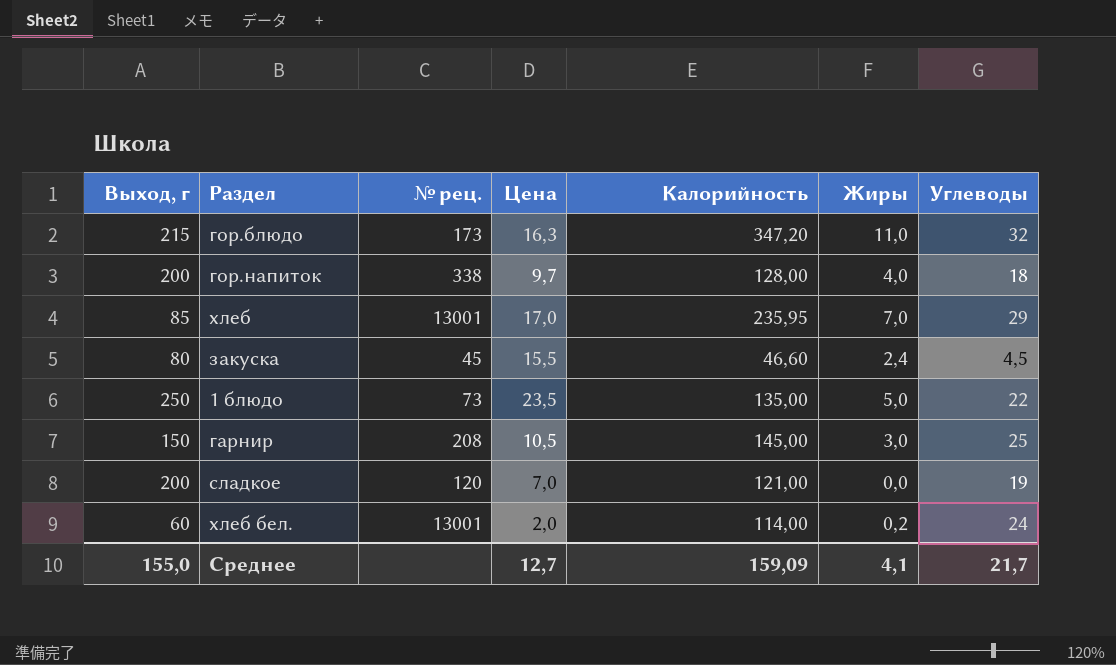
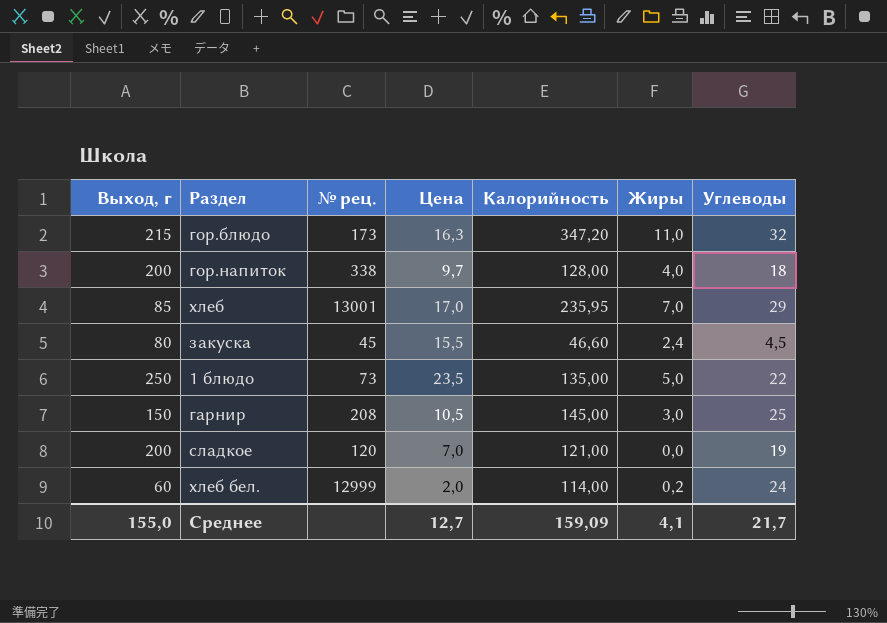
хлеб бел. | № рец.: 13001 -> 12999

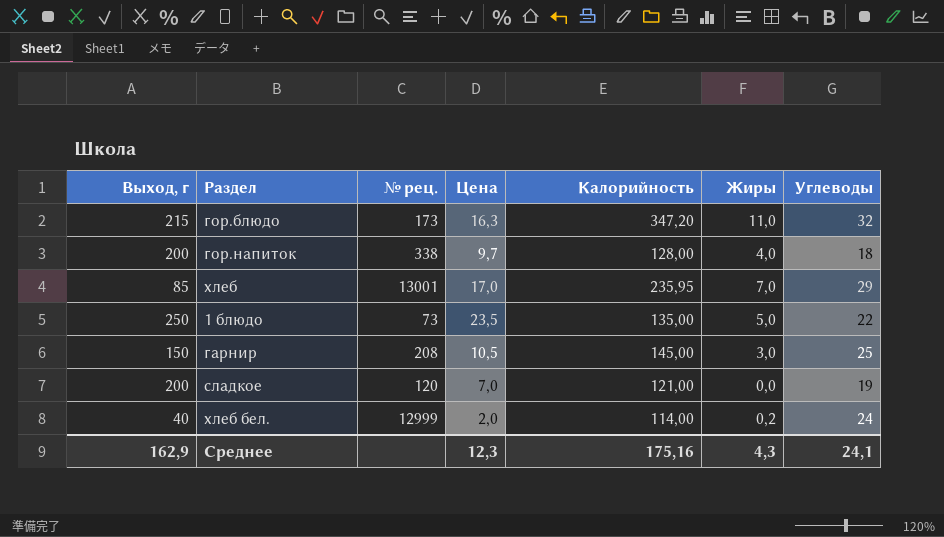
row закуска: 80 | 45 | 15,5 | 46,60 | 2,4 | 4,5 -> none
хлеб бел. | Выход, г: 60 -> 40
Среднее | Выход, г: 155,0 -> 162,9
Среднее | Цена: 12,7 -> 12,3
Среднее | Калорийность: 159,09 -> 175,16
Среднее | Жиры: 4,1 -> 4,3
Среднее | Углеводы: 21,7 -> 24,1

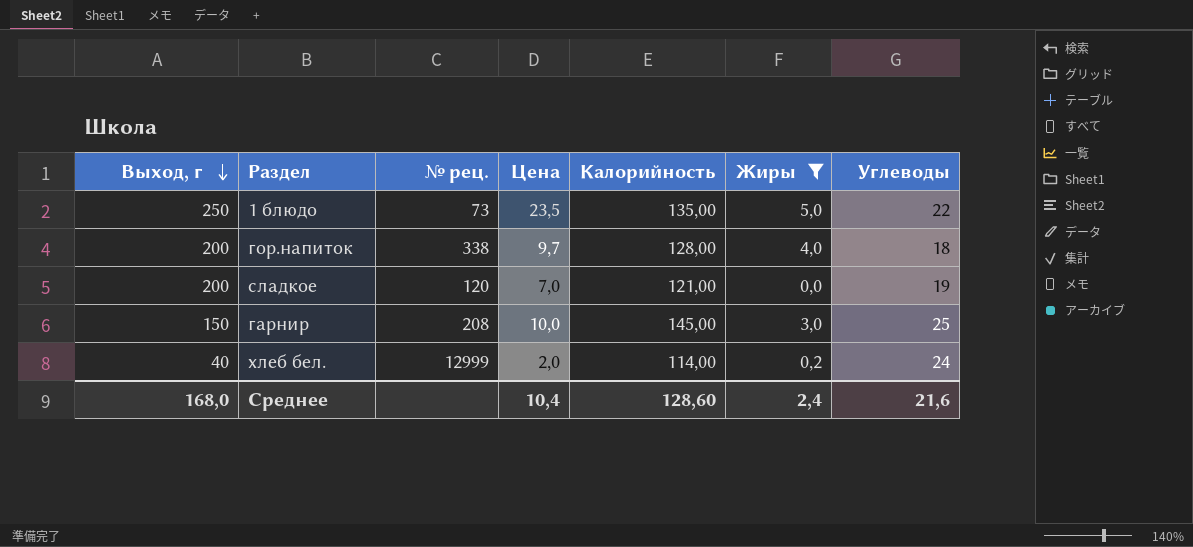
filter: none -> Жиры <= 5,0
row order: none -> Выход, г descending
гарнир | Цена: 10,5 -> 10,0
Среднее | Выход, г: 162,9 -> 168,0
Среднее | Цена: 12,3 -> 10,4
Среднее | Калорийность: 175,16 -> 128,60
Среднее | Жиры: 4,3 -> 2,4
Среднее | Углеводы: 24,1 -> 21,6

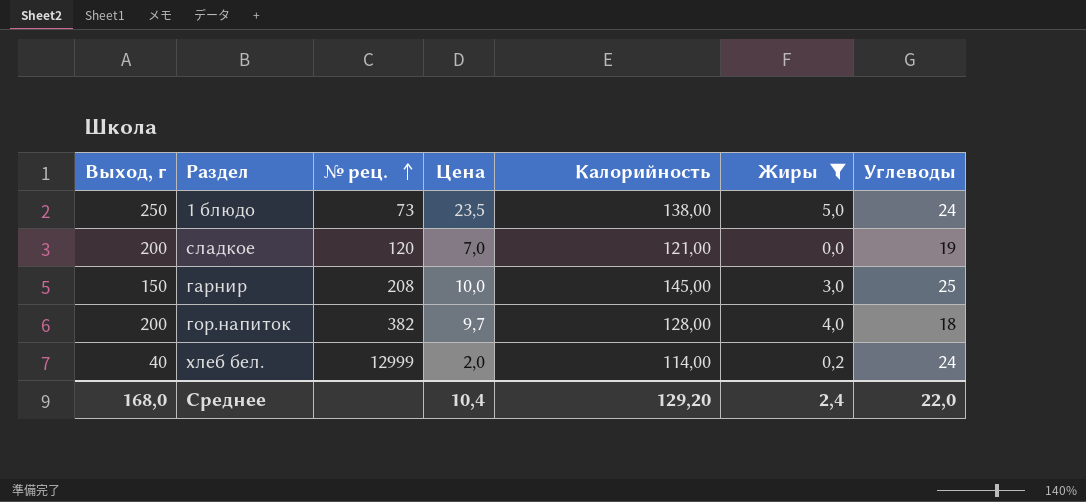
row order: Выход, г descending -> № рец. ascending
1 блюдо | Калорийность: 135,00 -> 138,00
1 блюдо | Углеводы: 22 -> 24
гор.напиток | № рец.: 338 -> 382
Среднее | Калорийность: 128,60 -> 129,20
Среднее | Углеводы: 21,6 -> 22,0

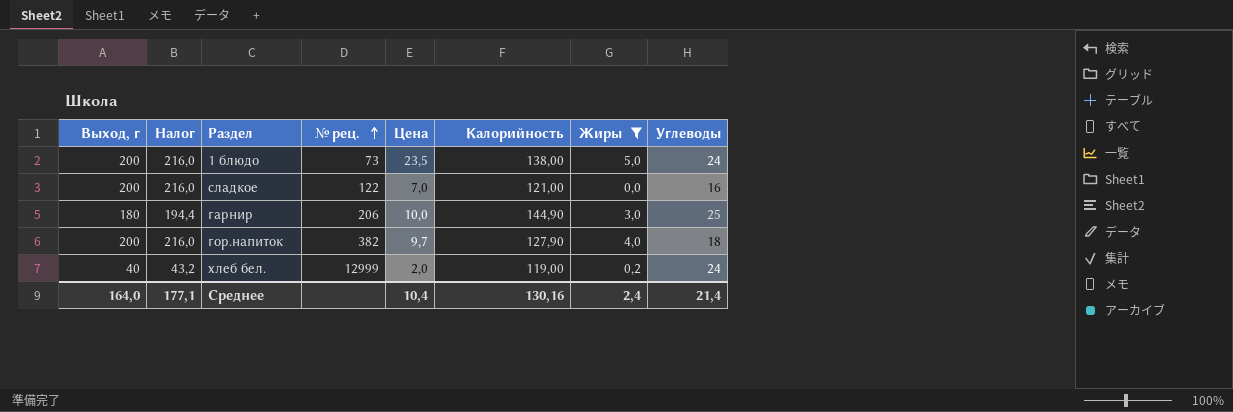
column Налог | formula: none -> [Выход, г] * 1,08
1 блюдо | Выход, г: 250 -> 200
сладкое | № рец.: 120 -> 122
сладкое | Углеводы: 19 -> 16
гарнир | Выход, г: 150 -> 180
гарнир | № рец.: 208 -> 206
гарнир | Калорийность: 145,00 -> 144,90
гор.напиток | Калорийность: 128,00 -> 127,90
хлеб бел. | Калорийность: 114,00 -> 119,00
Среднее | Выход, г: 168,0 -> 164,0
Среднее | Калорийность: 129,20 -> 130,16
Среднее | Углеводы: 22,0 -> 21,4

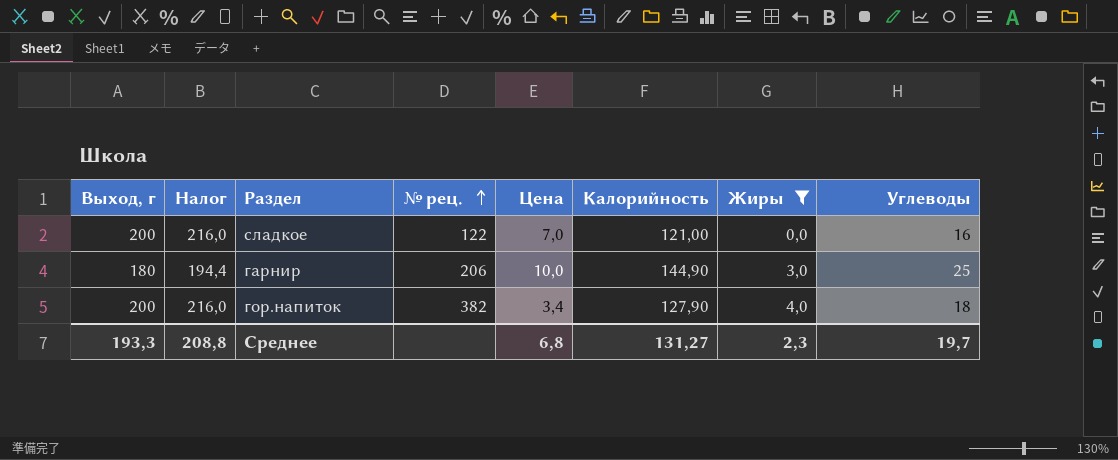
row 1 блюдо: 200 | 216,0 | 73 | 23,5 | 138,00 | 5,0 | 24 -> none
row хлеб бел.: 40 | 43,2 | 12999 | 2,0 | 119,00 | 0,2 | 24 -> none
гор.напиток | Цена: 9,7 -> 3,4
Среднее | Выход, г: 164,0 -> 193,3
Среднее | Налог: 177,1 -> 208,8
Среднее | Цена: 10,4 -> 6,8
Среднее | Калорийность: 130,16 -> 131,27
Среднее | Жиры: 2,4 -> 2,3
Среднее | Углеводы: 21,4 -> 19,7

